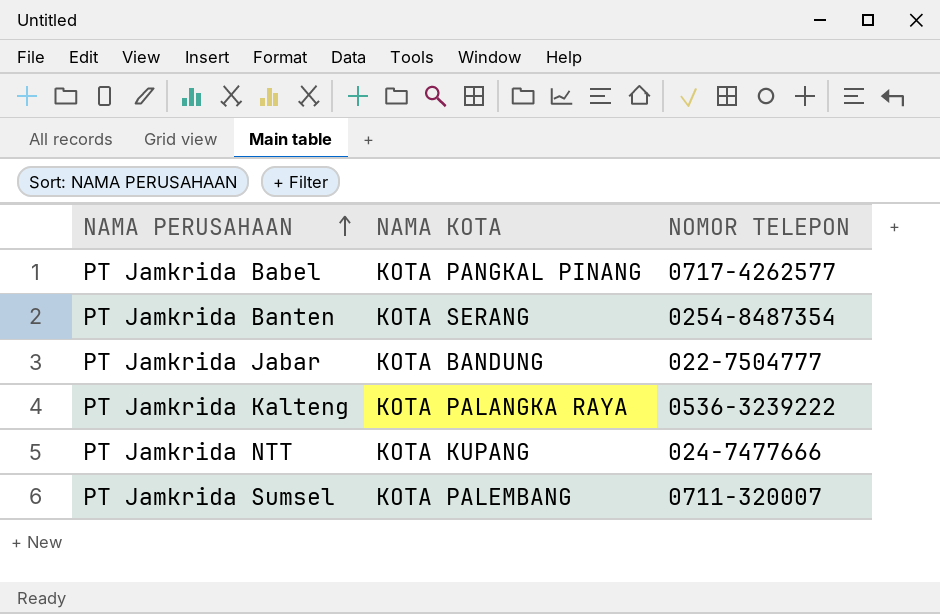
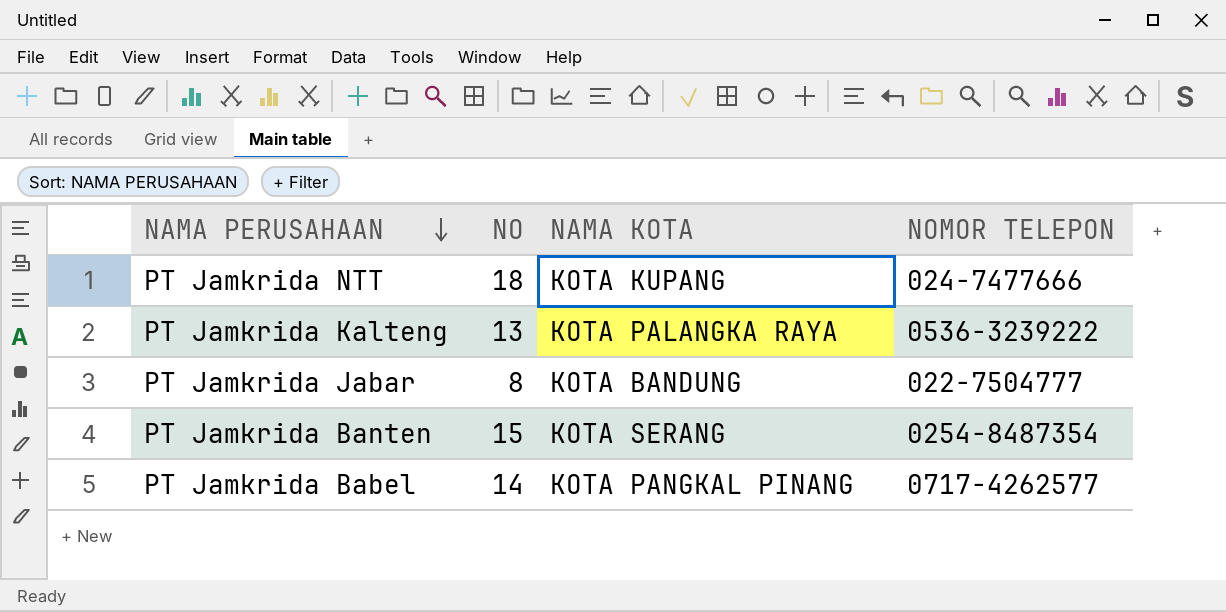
row order: NAMA PERUSAHAAN ascending -> NAMA PERUSAHAAN descending
column NO | position: none -> 2
row PT Jamkrida Sumsel: KOTA PALEMBANG | 0711-320007 -> none

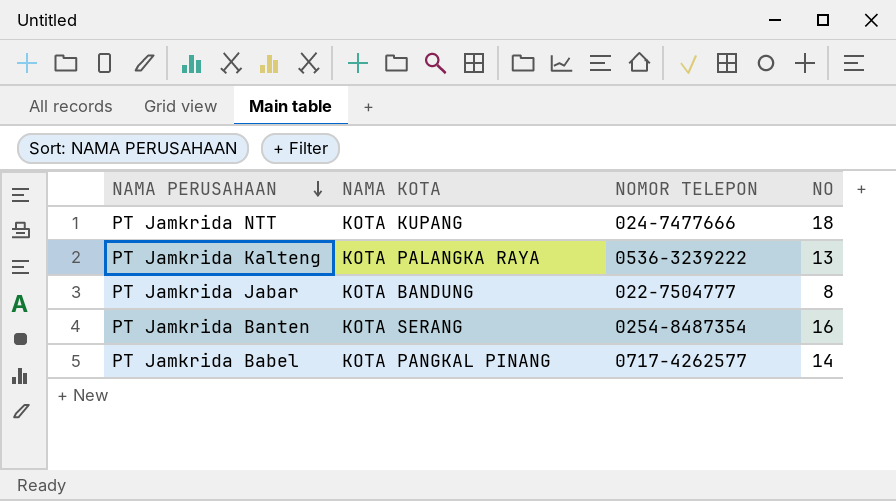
column NO | position: 2 -> 4
PT Jamkrida Banten | NO: 15 -> 16

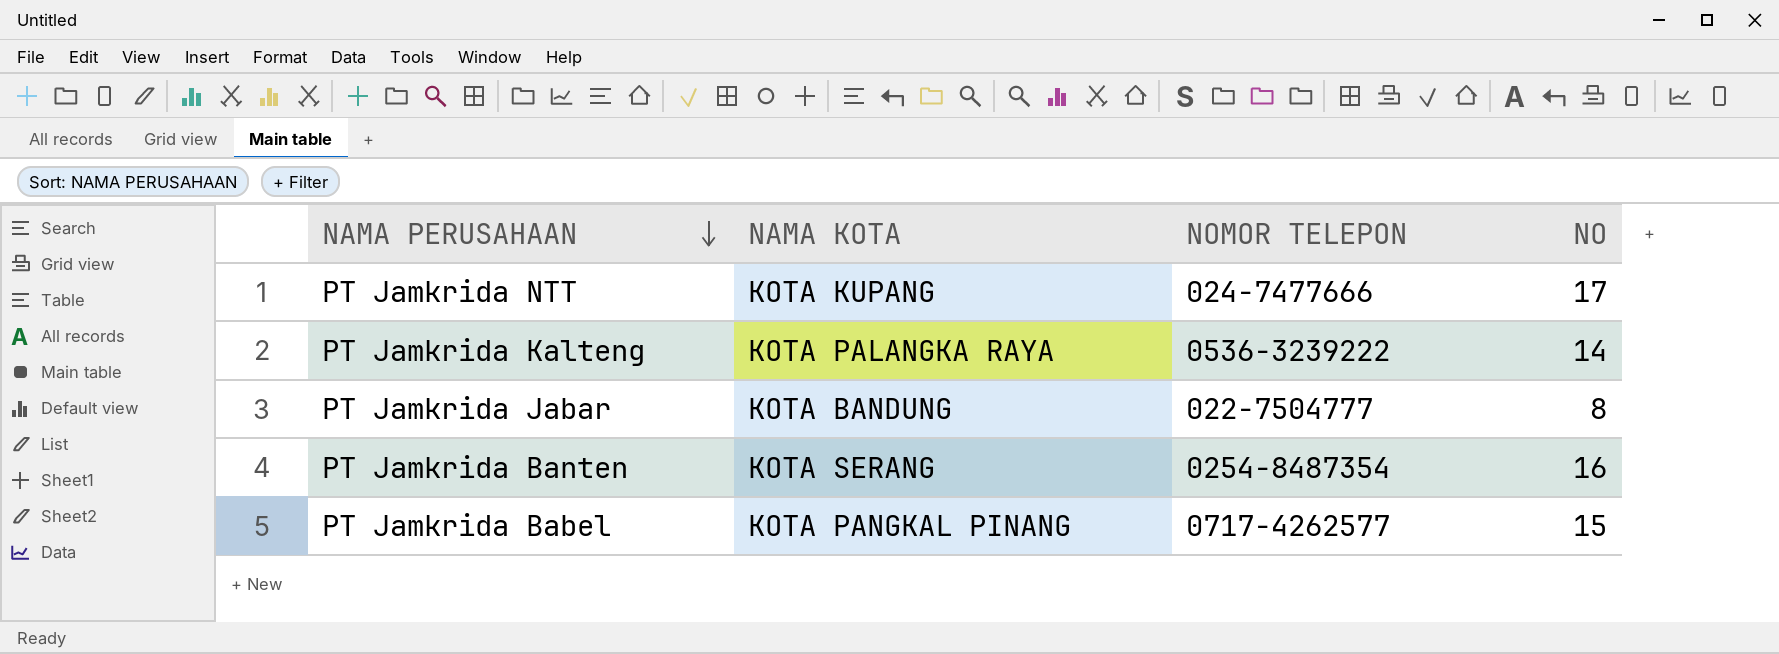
PT Jamkrida NTT | NO: 18 -> 17
PT Jamkrida Kalteng | NO: 13 -> 14
PT Jamkrida Babel | NO: 14 -> 15

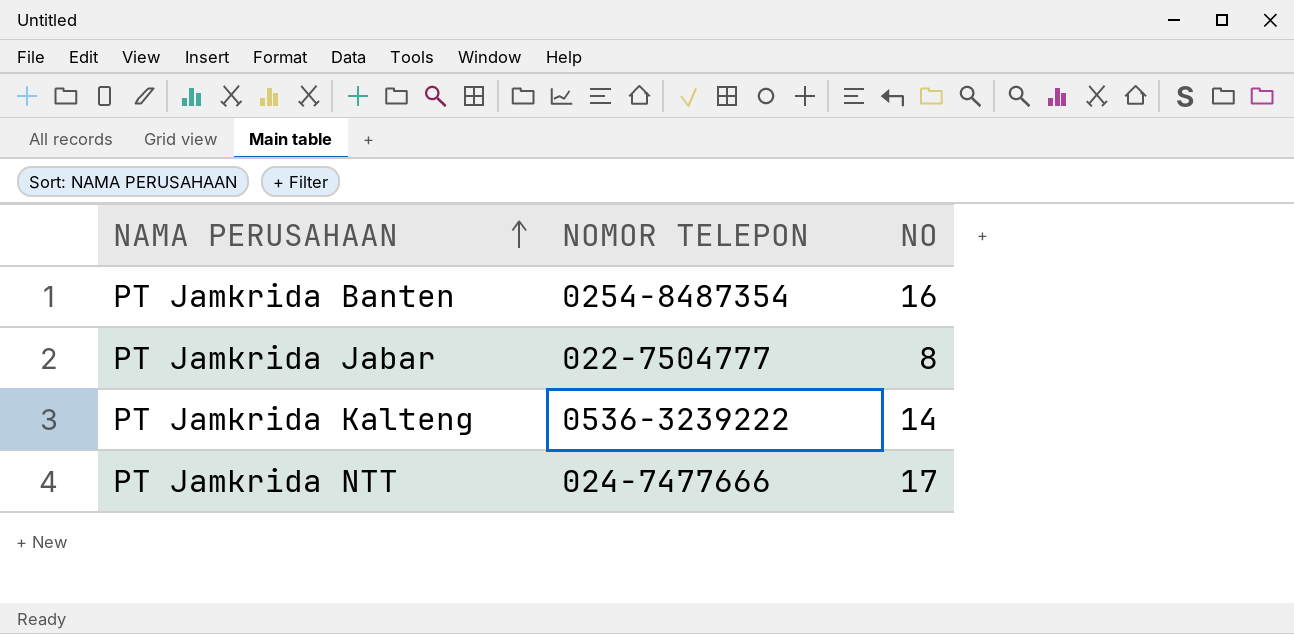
row order: NAMA PERUSAHAAN descending -> NAMA PERUSAHAAN ascending
column NAMA KOTA | position: 2 -> none
row PT Jamkrida Babel: KOTA PANGKAL PINANG | 0717-4262577 | 15 -> none

